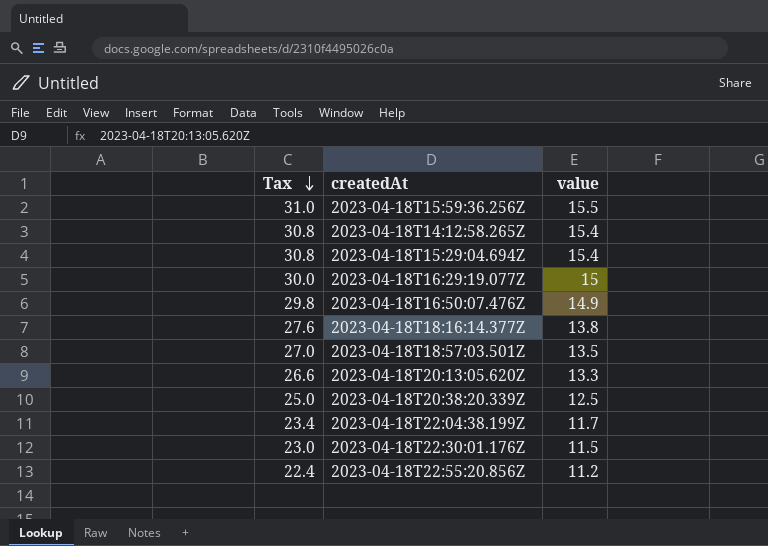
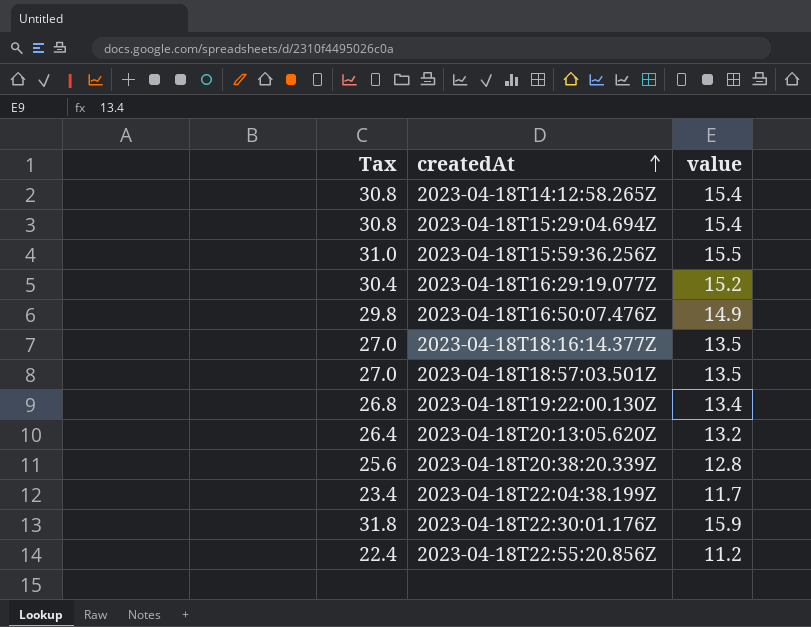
row order: Tax descending -> createdAt ascending
2023-04-18T16:29:19.077Z | Tax: 30.0 -> 30.4
2023-04-18T16:29:19.077Z | value: 15 -> 15.2
2023-04-18T18:16:14.377Z | Tax: 27.6 -> 27.0
2023-04-18T18:16:14.377Z | value: 13.8 -> 13.5
row 2023-04-18T19:22:00.130Z: none -> 26.8 | 13.4
2023-04-18T20:13:05.620Z | Tax: 26.6 -> 26.4
2023-04-18T20:13:05.620Z | value: 13.3 -> 13.2
2023-04-18T20:38:20.339Z | Tax: 25.0 -> 25.6
2023-04-18T20:38:20.339Z | value: 12.5 -> 12.8
2023-04-18T22:30:01.176Z | Tax: 23.0 -> 31.8
2023-04-18T22:30:01.176Z | value: 11.5 -> 15.9

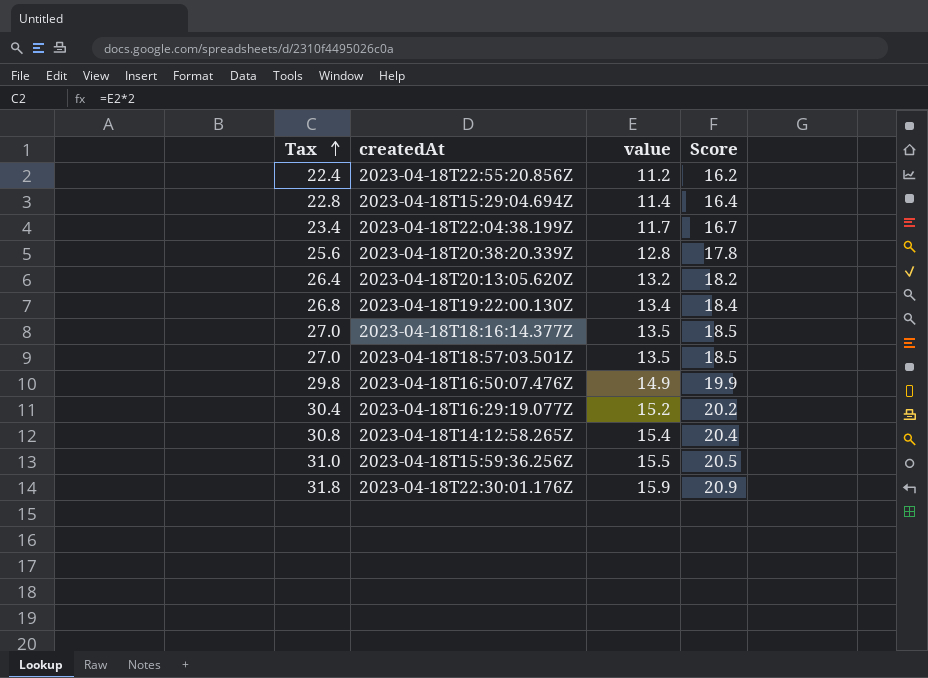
row order: createdAt ascending -> Tax ascending
column Score | formula: none -> [value] + 5
2023-04-18T15:29:04.694Z | Tax: 30.8 -> 22.8
2023-04-18T15:29:04.694Z | value: 15.4 -> 11.4

